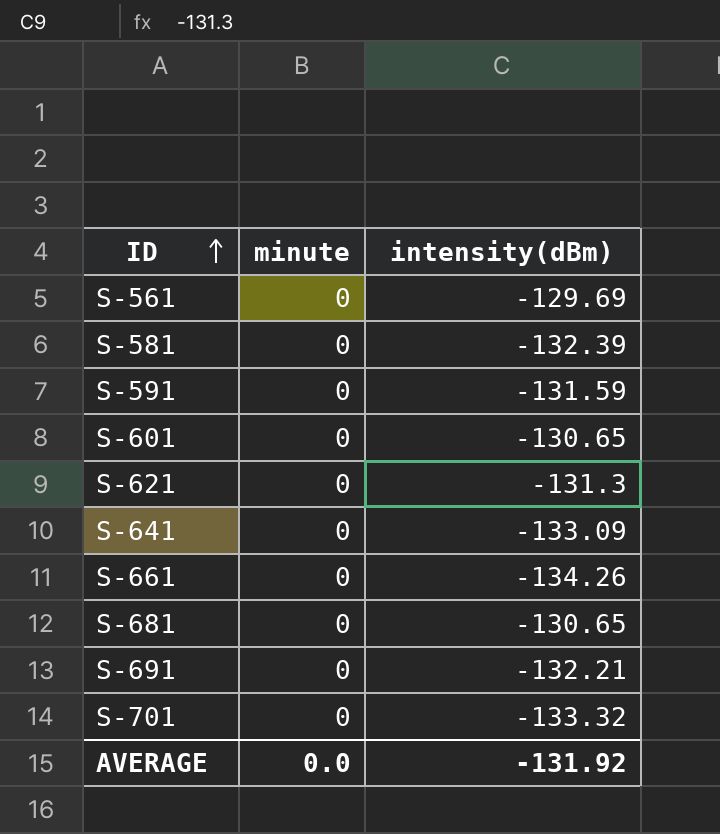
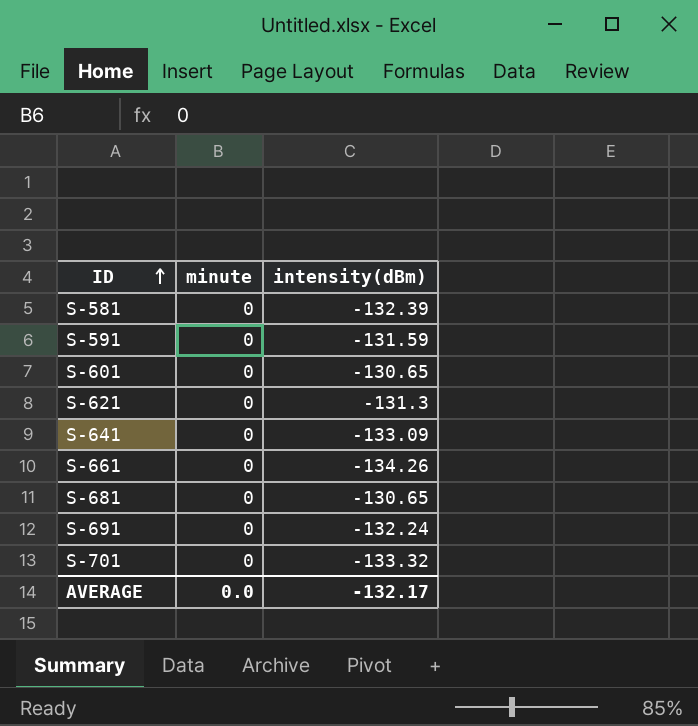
row S-561: 0 | -129.69 -> none
S-691 | intensity(dBm): -132.21 -> -132.24
AVERAGE | intensity(dBm): -131.92 -> -132.17

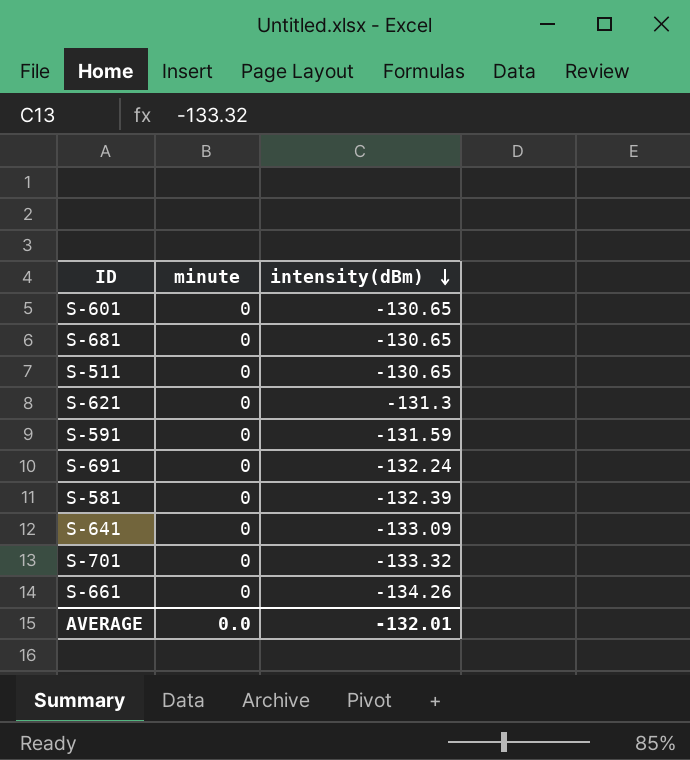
row order: ID ascending -> intensity(dBm) descending
row S-511: none -> 0 | -130.65
AVERAGE | intensity(dBm): -132.17 -> -132.01

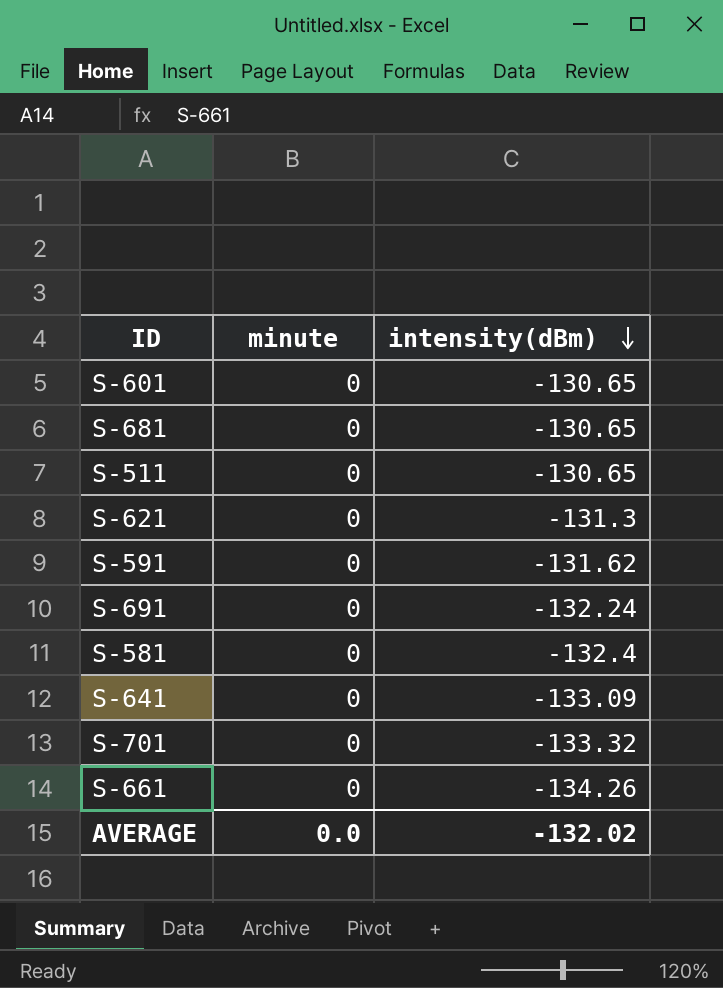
S-591 | intensity(dBm): -131.59 -> -131.62
S-581 | intensity(dBm): -132.39 -> -132.4
AVERAGE | intensity(dBm): -132.01 -> -132.02

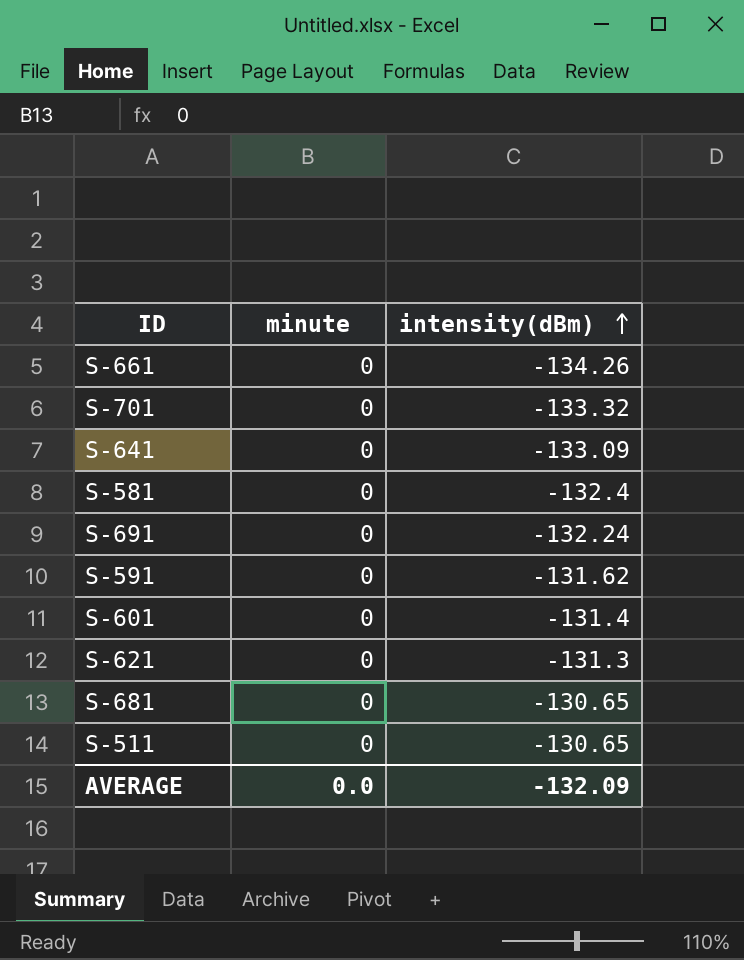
row order: intensity(dBm) descending -> intensity(dBm) ascending
S-601 | intensity(dBm): -130.65 -> -131.4
AVERAGE | intensity(dBm): -132.02 -> -132.09

